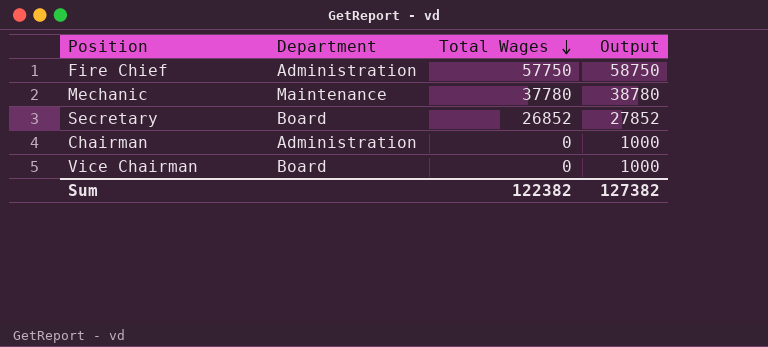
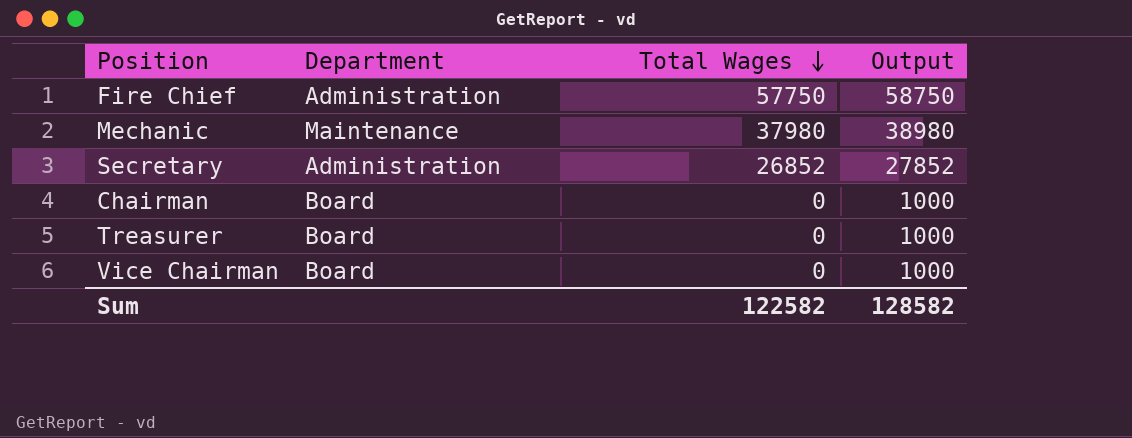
Mechanic | Total Wages: 37780 -> 37980
Mechanic | Output: 38780 -> 38980
Secretary | Department: Board -> Administration
Chairman | Department: Administration -> Board
row Treasurer: none -> Board | 0 | 1000
Sum | Total Wages: 122382 -> 122582
Sum | Output: 127382 -> 128582

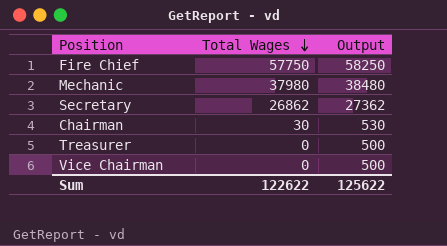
column Department | position: 2 -> none
column Output | formula: [Total Wages] + 1000 -> [Total Wages] + 500
Secretary | Total Wages: 26852 -> 26862
Chairman | Total Wages: 0 -> 30
Sum | Total Wages: 122582 -> 122622
Sum | Output: 128582 -> 125622

